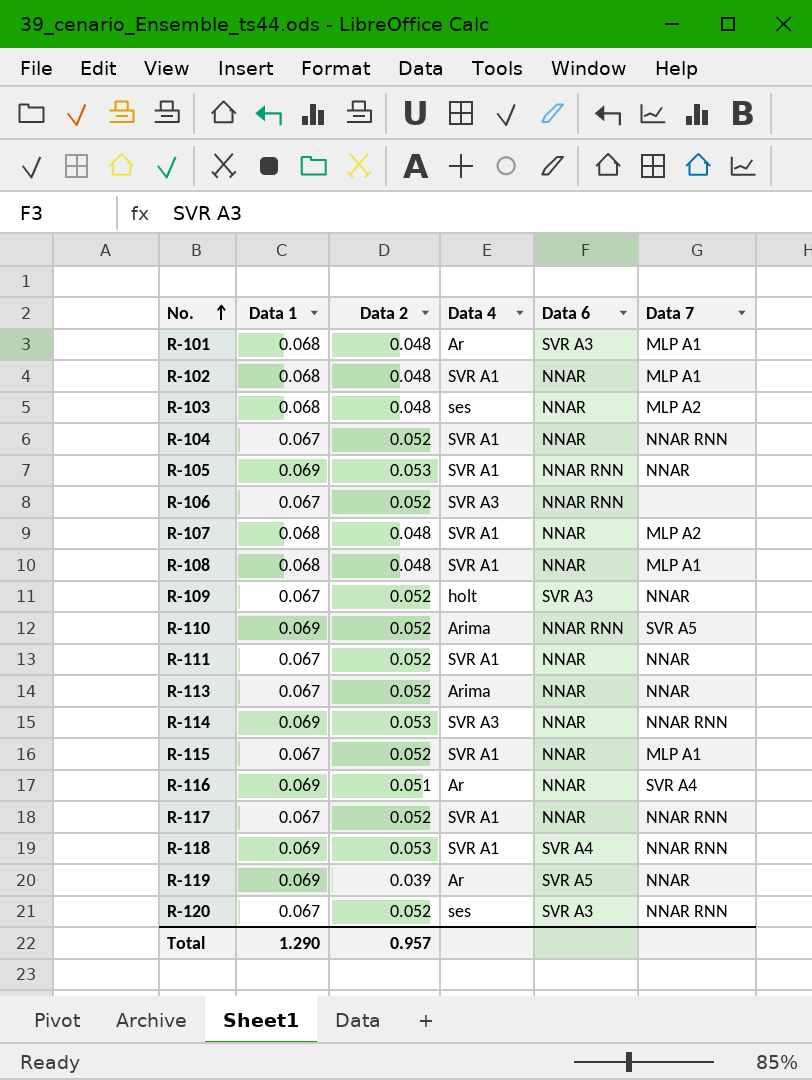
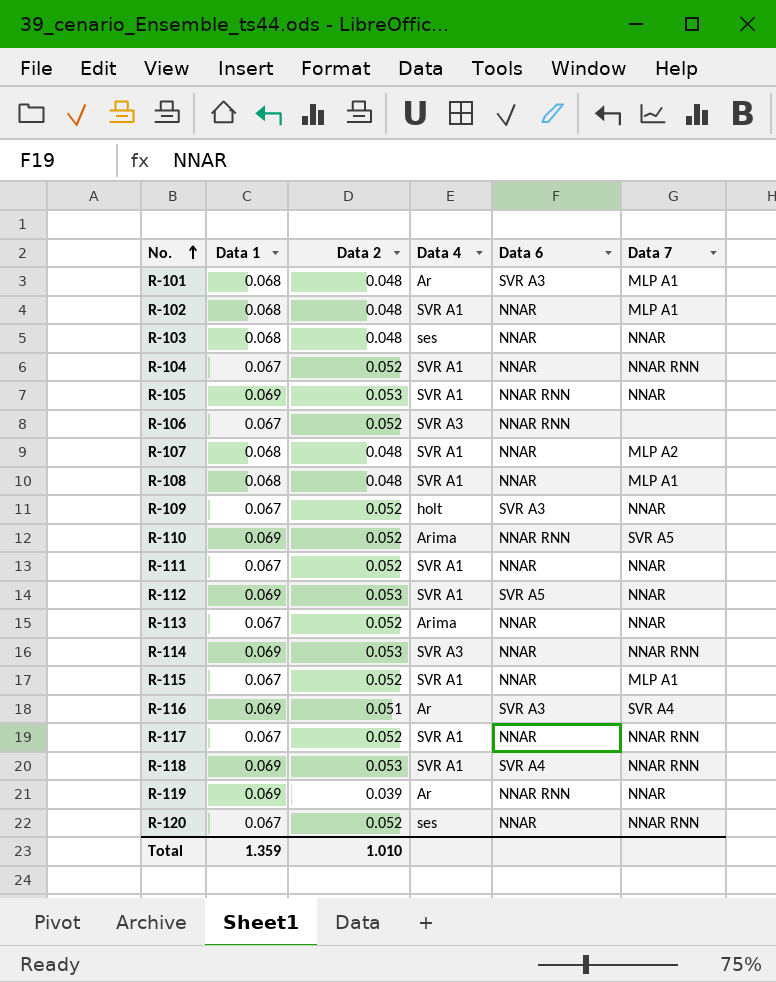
R-103 | Data 7: MLP A2 -> NNAR
row R-112: none -> 0.069 | 0.053 | SVR A1 | SVR A5 | NNAR
R-116 | Data 6: NNAR -> SVR A3
R-119 | Data 6: SVR A5 -> NNAR RNN
R-120 | Data 6: SVR A3 -> NNAR
Total | Data 1: 1.290 -> 1.359
Total | Data 2: 0.957 -> 1.010

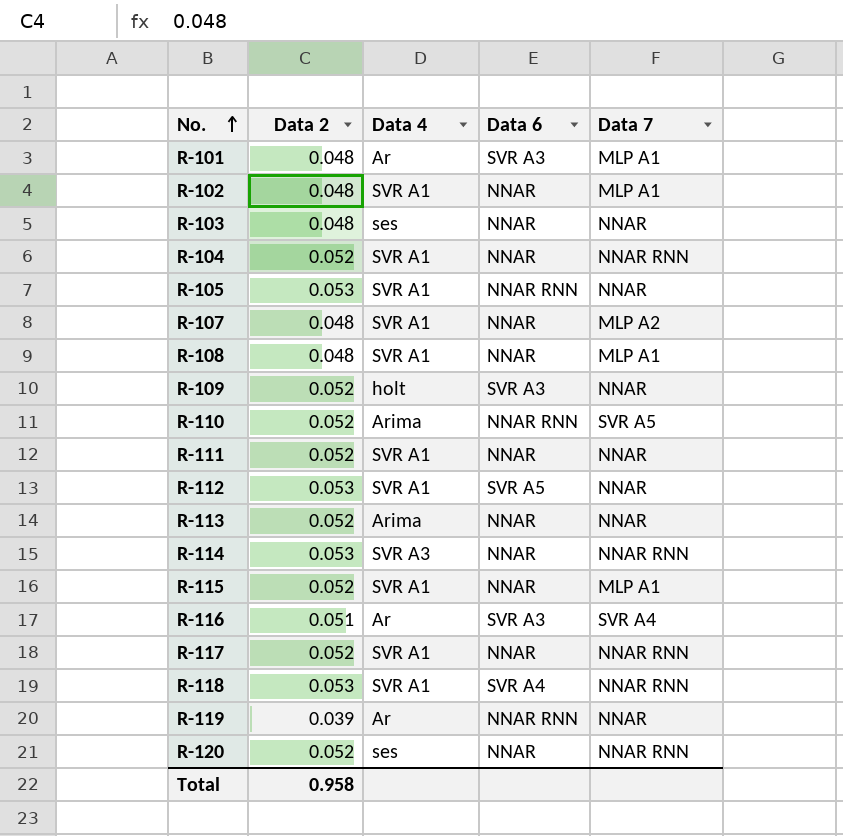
column Data 1 | position: 2 -> none
row R-106: 0.067 | 0.052 | SVR A3 | NNAR RNN | none -> none
Total | Data 2: 1.010 -> 0.958

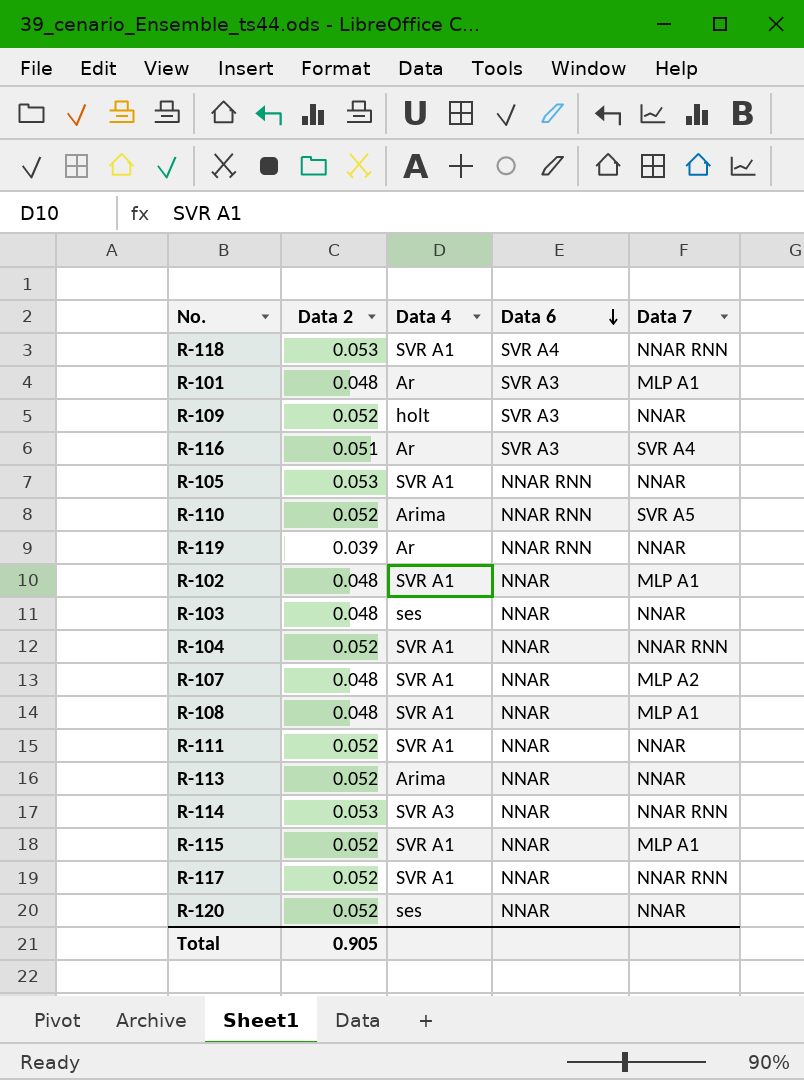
row order: No. ascending -> Data 6 descending
row R-112: 0.053 | SVR A1 | SVR A5 | NNAR -> none
R-120 | Data 7: NNAR RNN -> NNAR
Total | Data 2: 0.958 -> 0.905

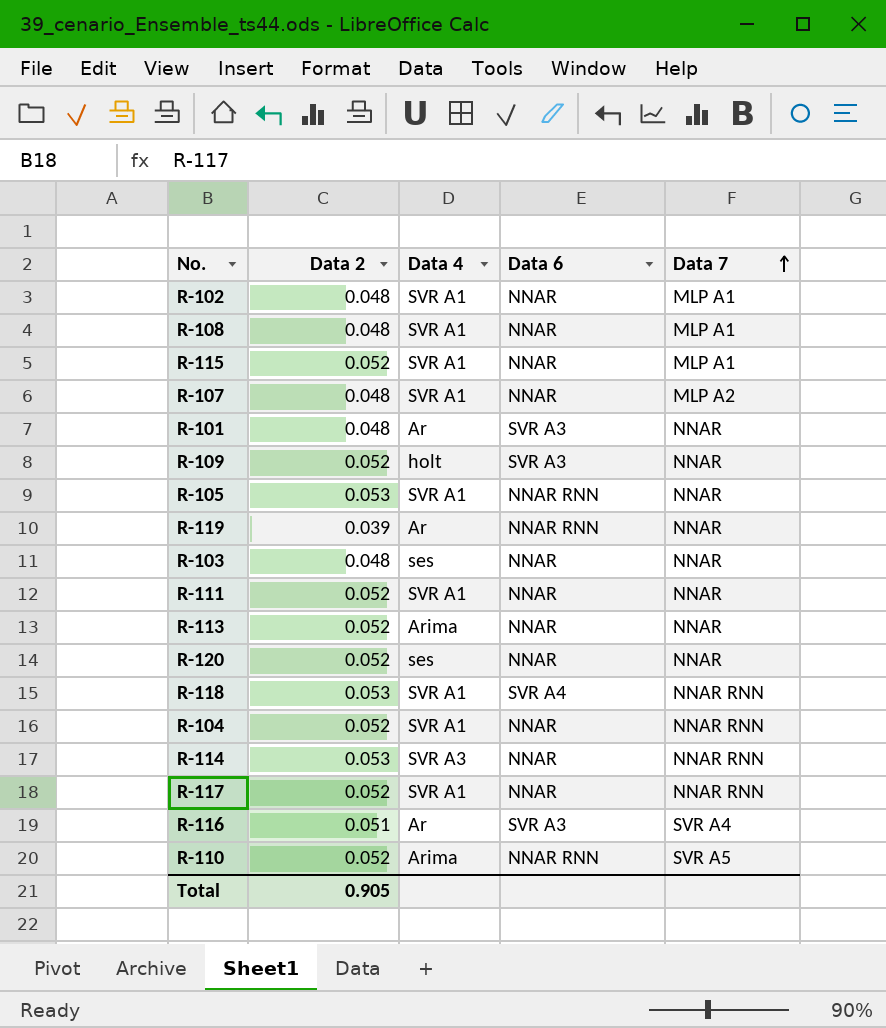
row order: Data 6 descending -> Data 7 ascending
R-101 | Data 7: MLP A1 -> NNAR

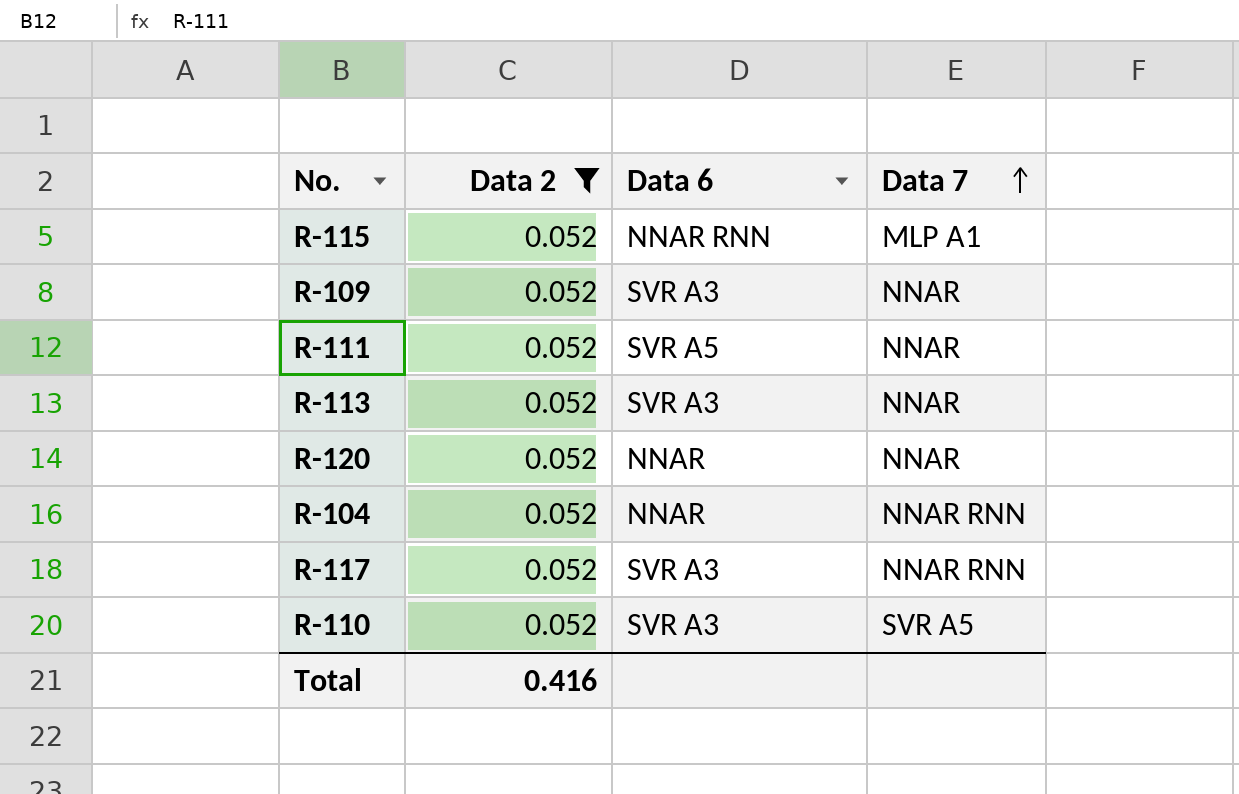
filter: none -> Data 2 = 0.052
column Data 4 | position: 3 -> none
R-115 | Data 6: NNAR -> NNAR RNN
R-111 | Data 6: NNAR -> SVR A5
R-113 | Data 6: NNAR -> SVR A3
R-117 | Data 6: NNAR -> SVR A3
R-110 | Data 6: NNAR RNN -> SVR A3
Total | Data 2: 0.905 -> 0.416

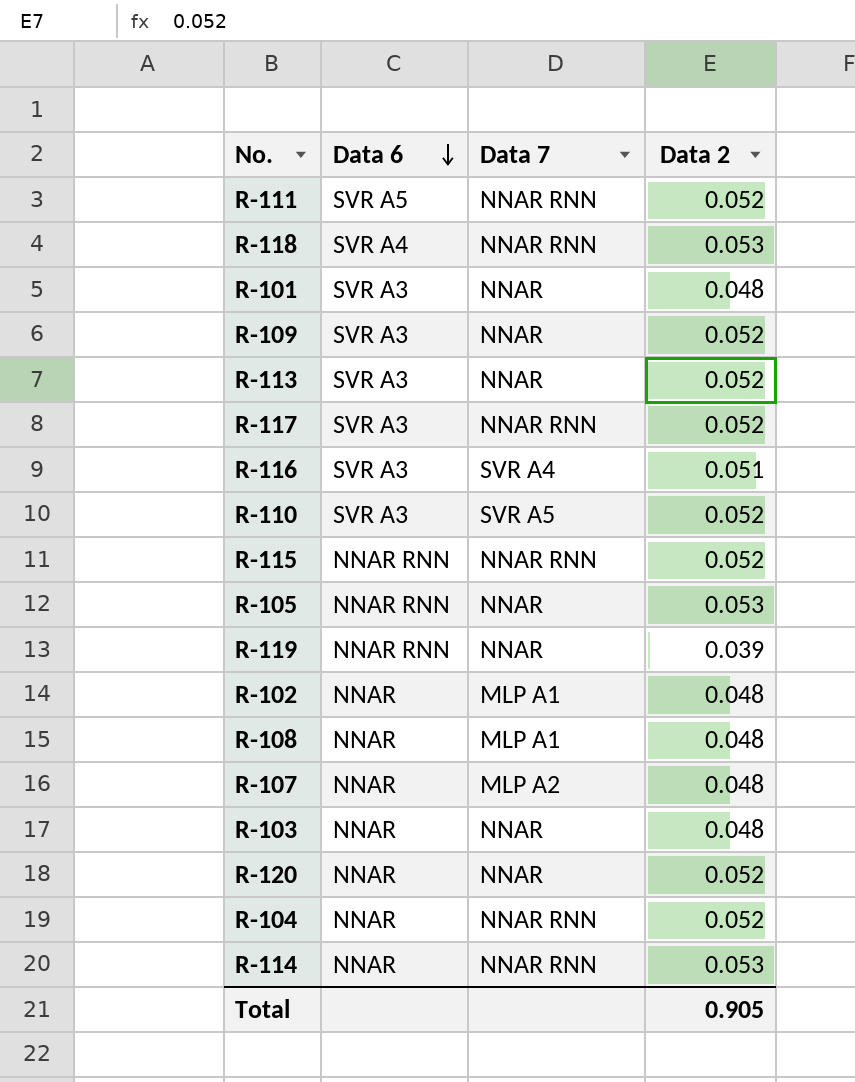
filter: Data 2 = 0.052 -> none
row order: Data 7 ascending -> Data 6 descending
column Data 2 | position: 2 -> 4
R-111 | Data 7: NNAR -> NNAR RNN
R-115 | Data 7: MLP A1 -> NNAR RNN
Total | Data 2: 0.416 -> 0.905

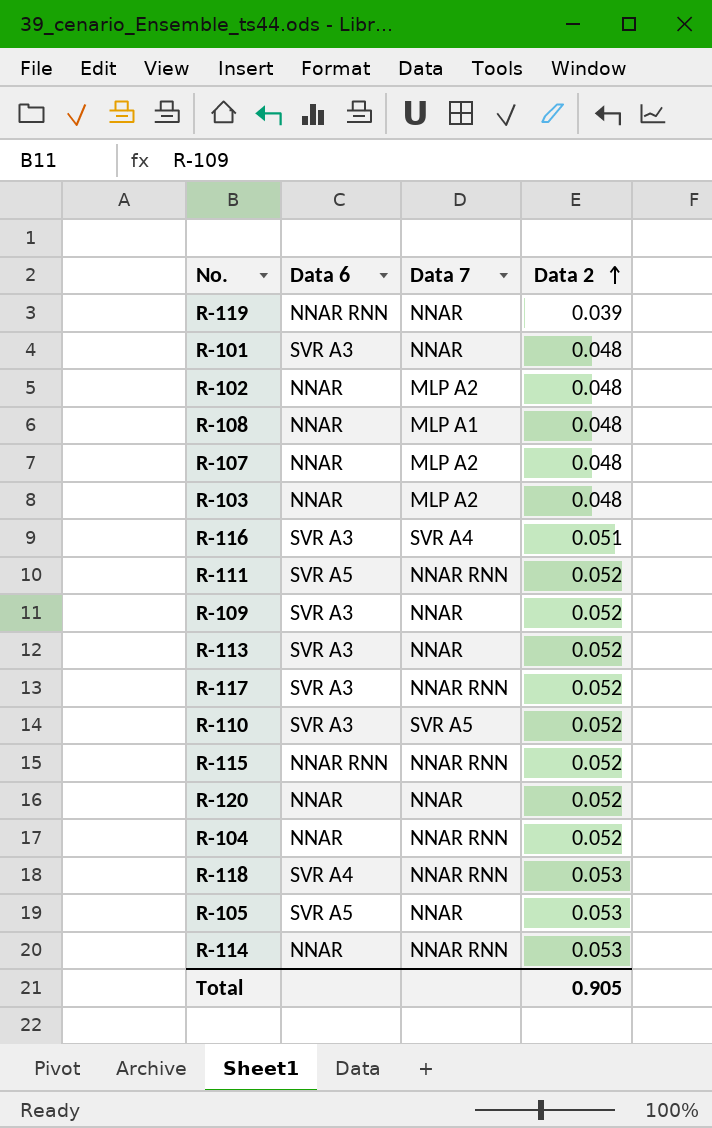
row order: Data 6 descending -> Data 2 ascending
R-102 | Data 7: MLP A1 -> MLP A2
R-103 | Data 7: NNAR -> MLP A2
R-105 | Data 6: NNAR RNN -> SVR A5

